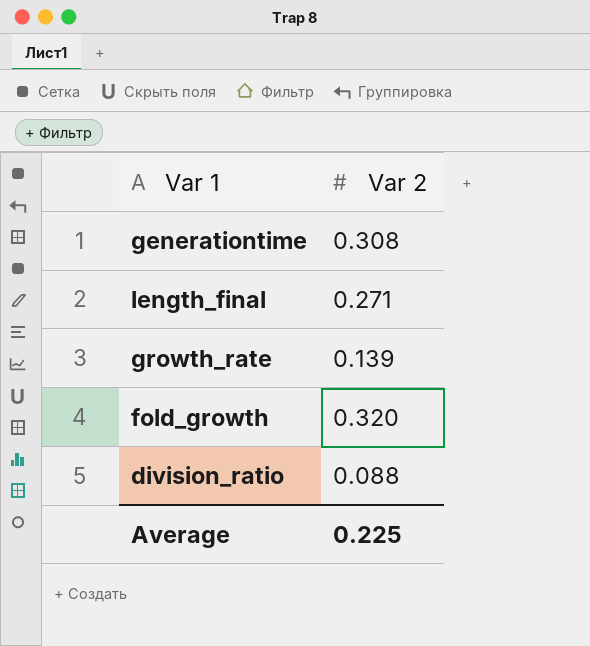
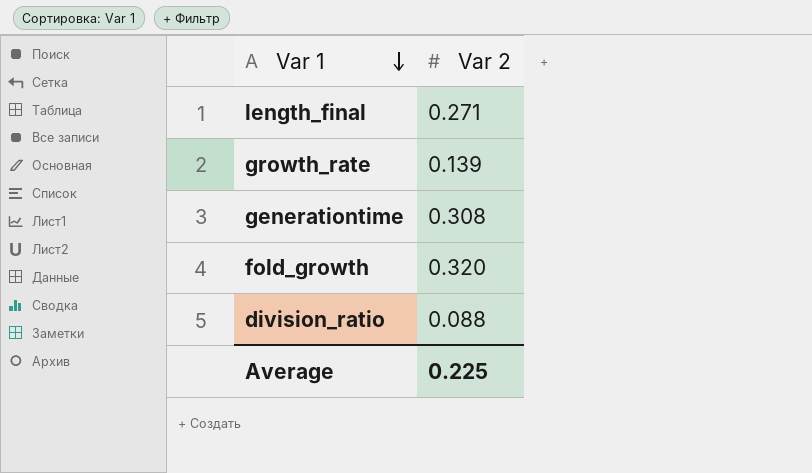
row order: none -> Var 1 descending

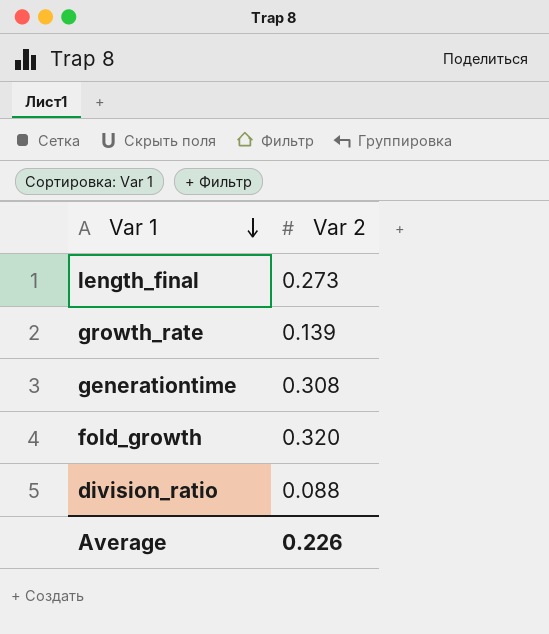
length_final | Var 2: 0.271 -> 0.273
Average | Var 2: 0.225 -> 0.226

